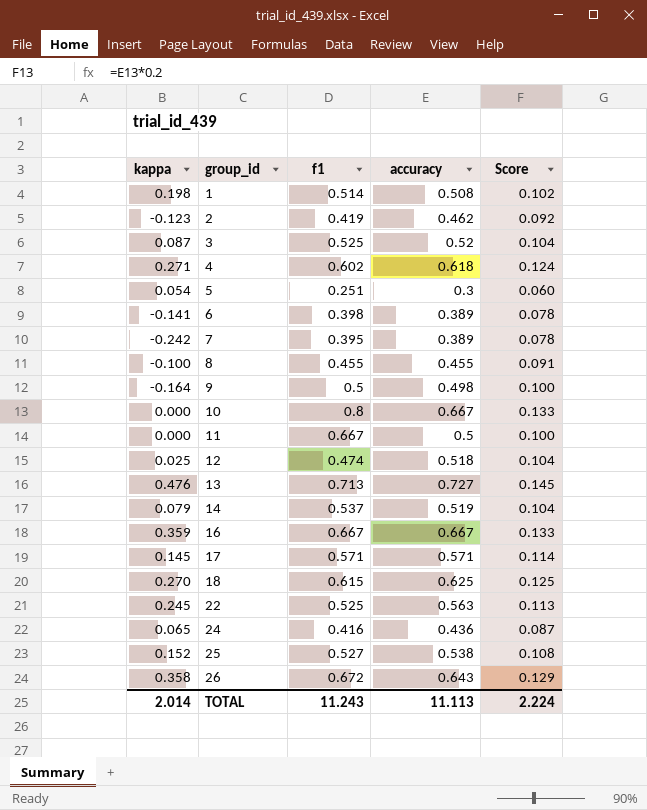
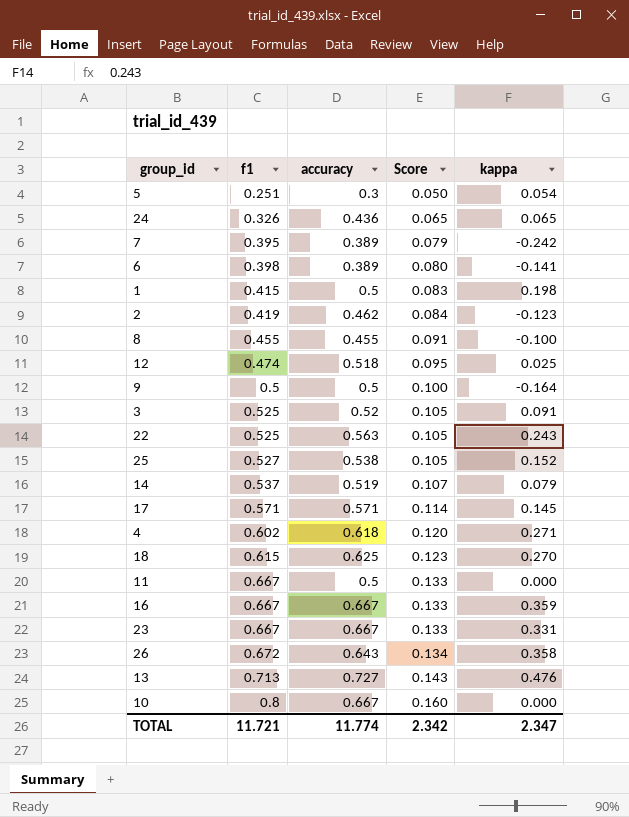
row order: group_id ascending -> f1 ascending
column Score | formula: [accuracy] * 0.2 -> [f1] * 0.2
column kappa | position: 1 -> 5
24 | f1: 0.416 -> 0.326
1 | f1: 0.514 -> 0.415
1 | accuracy: 0.508 -> 0.5
9 | accuracy: 0.498 -> 0.5
3 | kappa: 0.087 -> 0.091
22 | kappa: 0.245 -> 0.243
row 23: none -> 0.667 | 0.667 | 0.133 | 0.331
TOTAL | f1: 11.243 -> 11.721
TOTAL | accuracy: 11.113 -> 11.774
TOTAL | Score: 2.224 -> 2.342
TOTAL | kappa: 2.014 -> 2.347

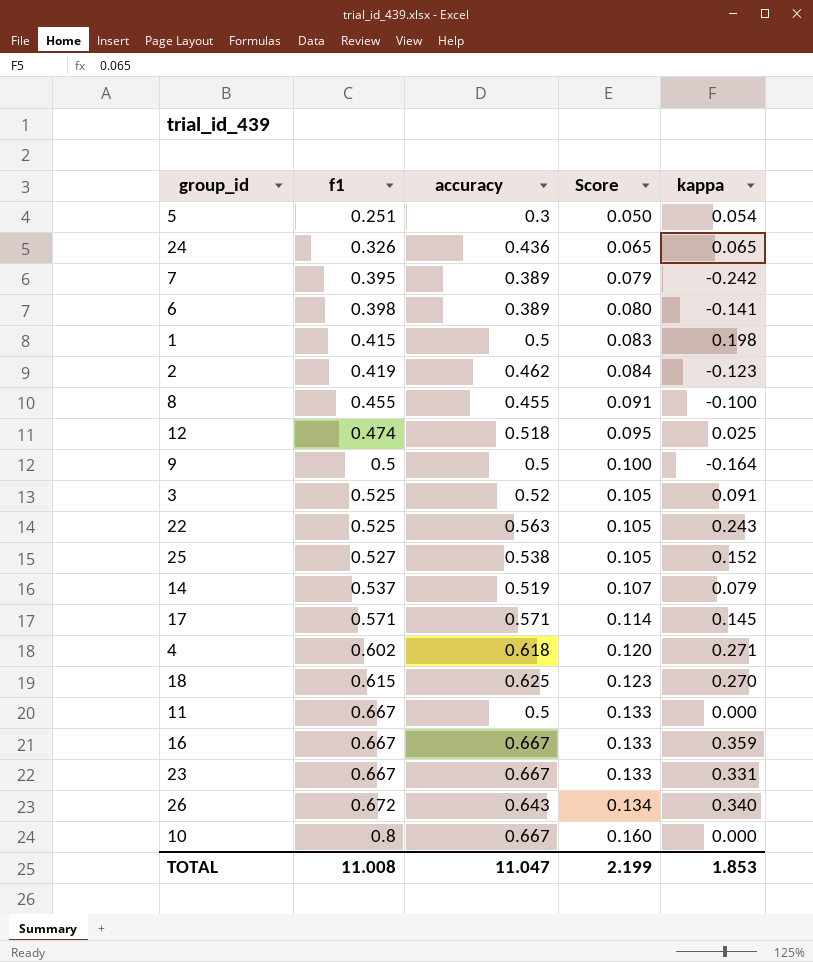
row 13: 0.713 | 0.727 | 0.143 | 0.476 -> none
26 | kappa: 0.358 -> 0.340
TOTAL | f1: 11.721 -> 11.008
TOTAL | accuracy: 11.774 -> 11.047
TOTAL | Score: 2.342 -> 2.199
TOTAL | kappa: 2.347 -> 1.853

